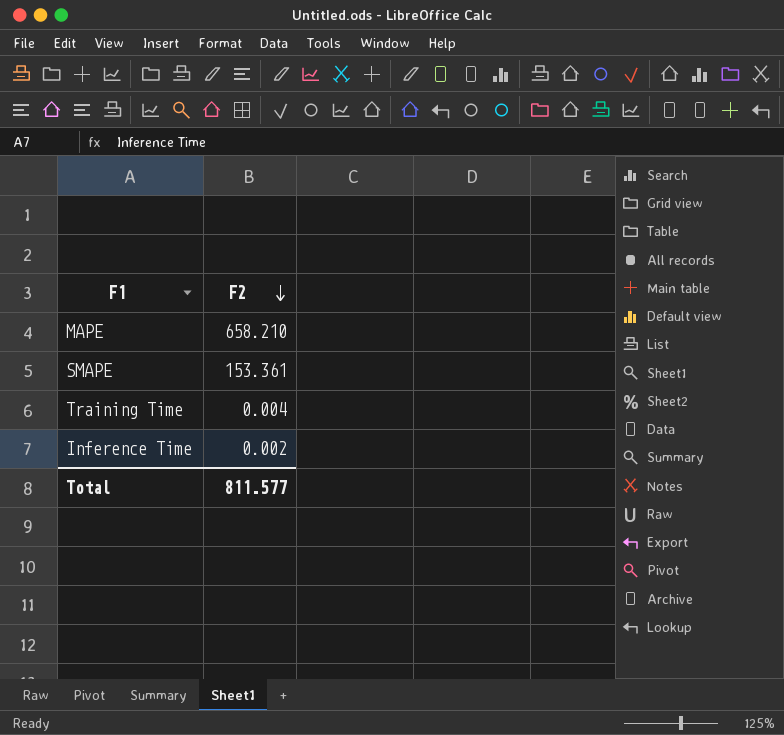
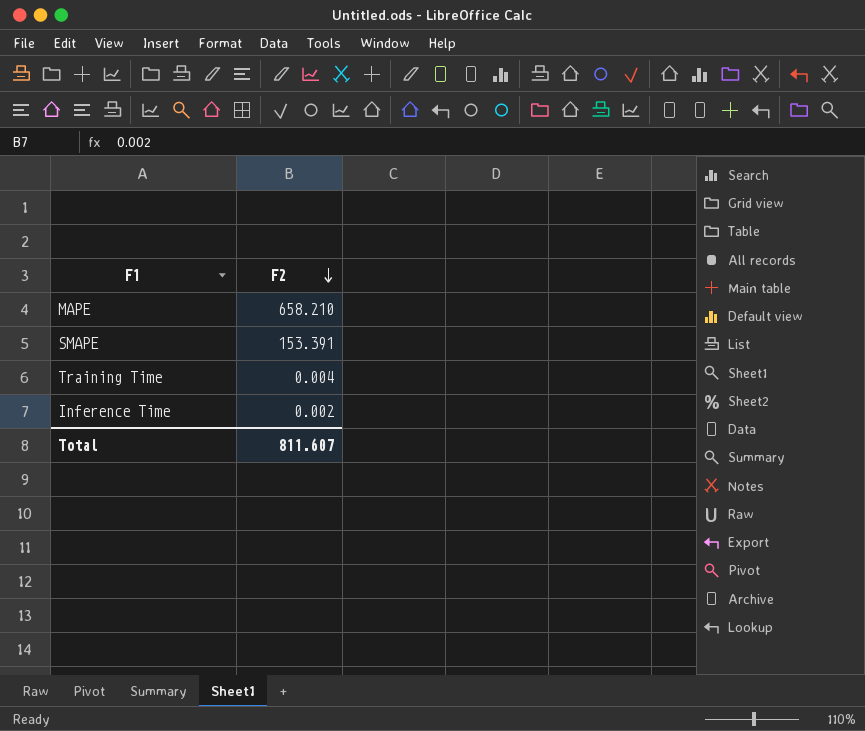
SMAPE | F2: 153.361 -> 153.391
Total | F2: 811.577 -> 811.607

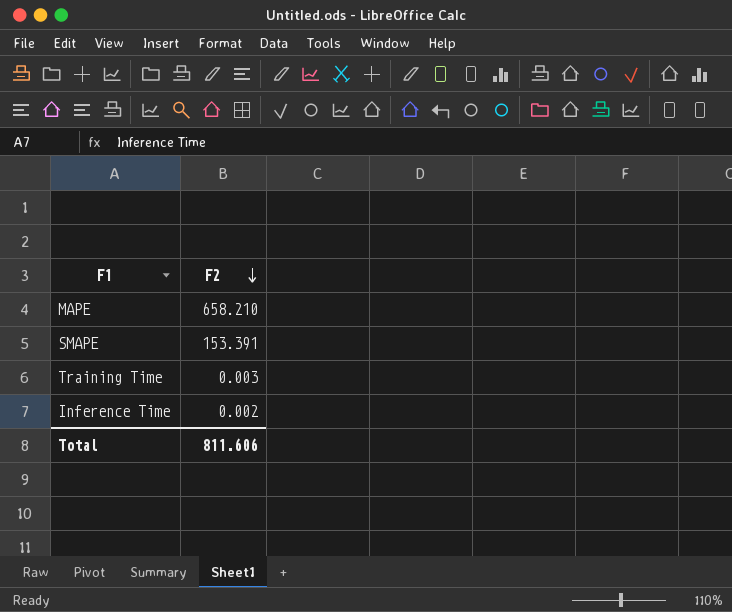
Training Time | F2: 0.004 -> 0.003
Total | F2: 811.607 -> 811.606

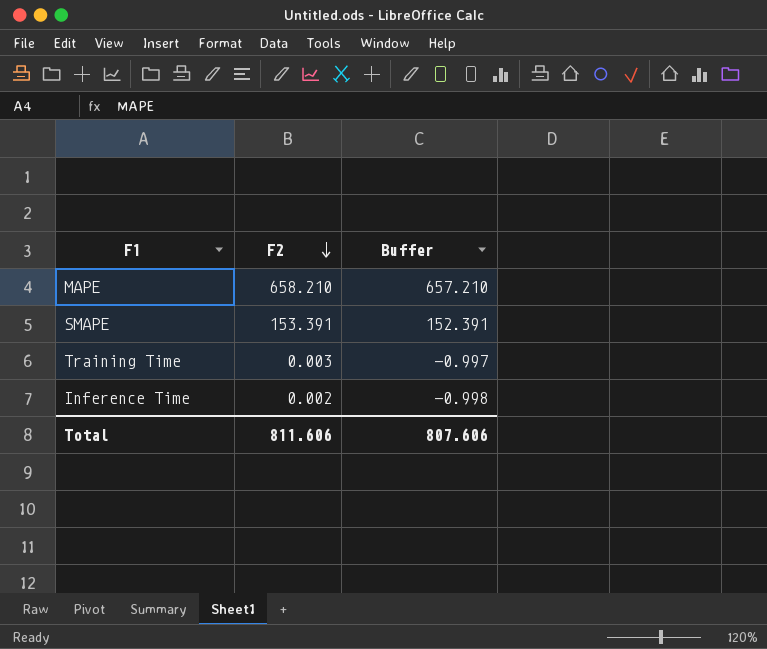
column Buffer | formula: none -> [F2] - 1

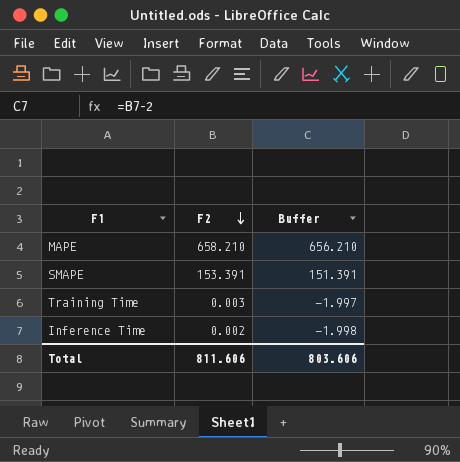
column Buffer | formula: [F2] - 1 -> [F2] - 2
Total | Buffer: 807.606 -> 803.606

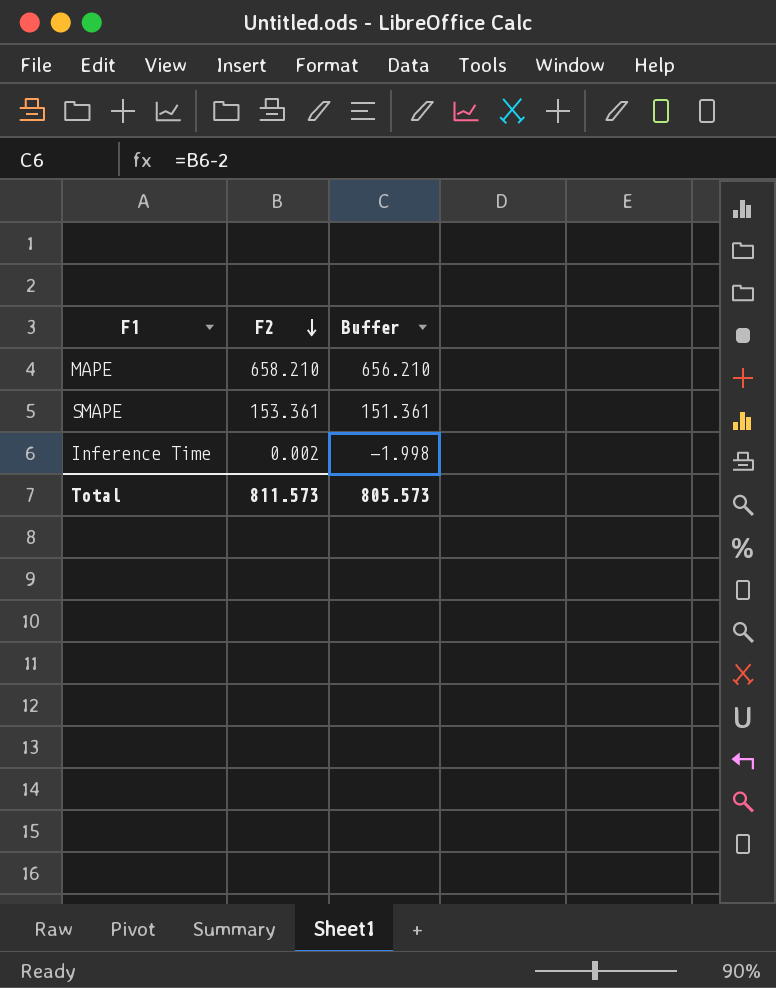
row Training Time: 0.003 | -1.997 -> none
SMAPE | F2: 153.391 -> 153.361
SMAPE | Buffer: 151.391 -> 151.361
Total | F2: 811.606 -> 811.573
Total | Buffer: 803.606 -> 805.573

